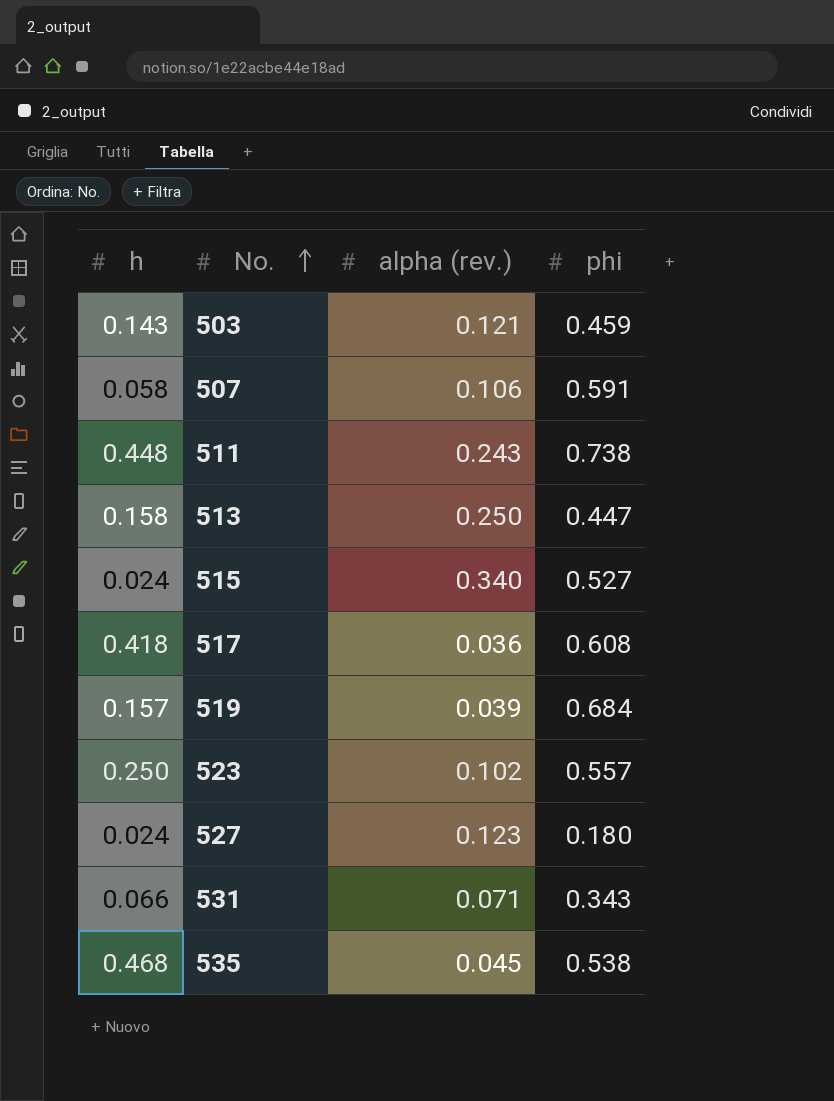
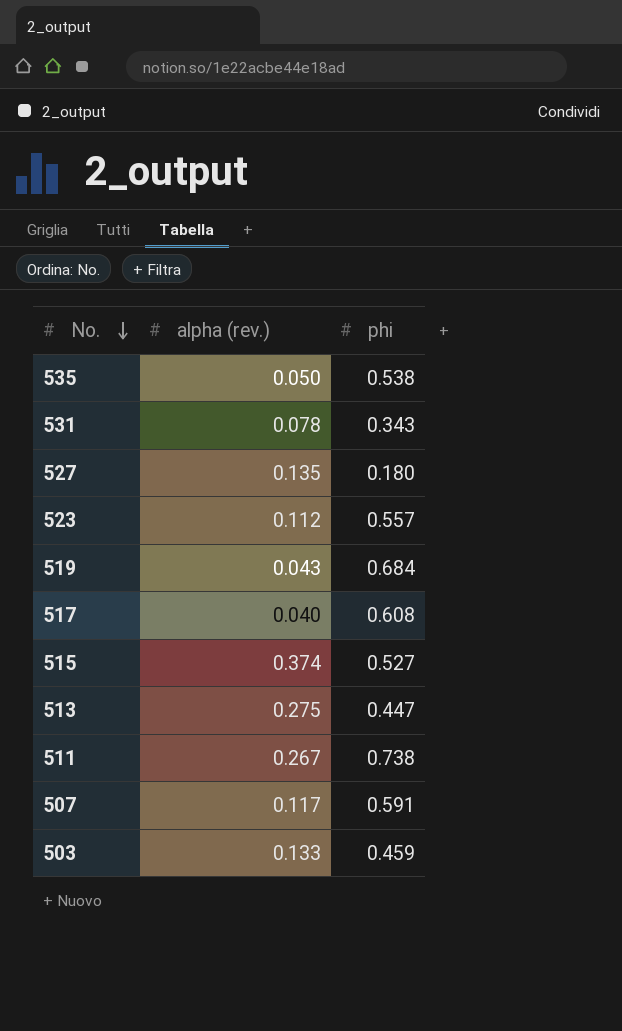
row order: No. ascending -> No. descending
column h | position: 1 -> none
535 | alpha (rev.): 0.045 -> 0.050
531 | alpha (rev.): 0.071 -> 0.078
527 | alpha (rev.): 0.123 -> 0.135
523 | alpha (rev.): 0.102 -> 0.112
519 | alpha (rev.): 0.039 -> 0.043
517 | alpha (rev.): 0.036 -> 0.040
515 | alpha (rev.): 0.340 -> 0.374
513 | alpha (rev.): 0.250 -> 0.275
511 | alpha (rev.): 0.243 -> 0.267
507 | alpha (rev.): 0.106 -> 0.117
503 | alpha (rev.): 0.121 -> 0.133

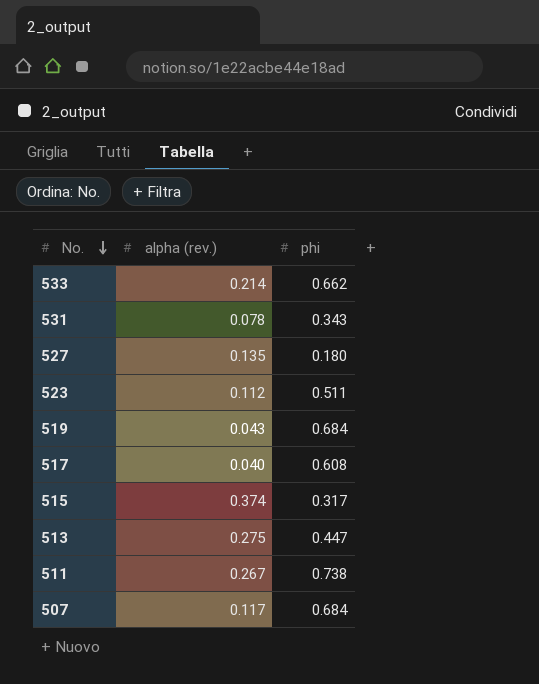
row 535: 0.050 | 0.538 -> none
row 503: 0.133 | 0.459 -> none
row 533: none -> 0.214 | 0.662
523 | phi: 0.557 -> 0.511
515 | phi: 0.527 -> 0.317
507 | phi: 0.591 -> 0.684

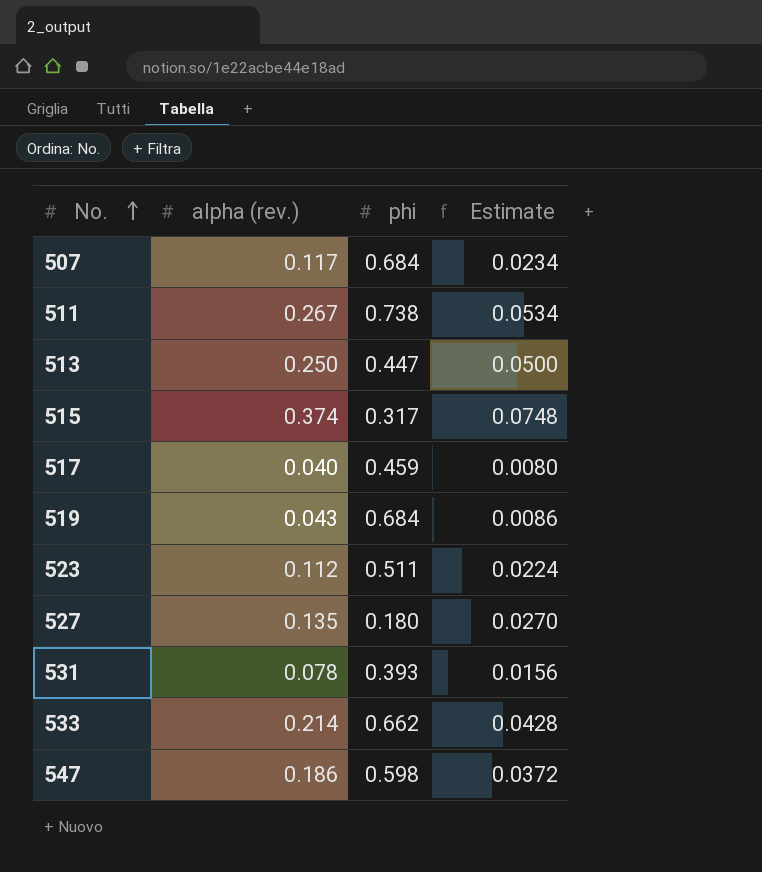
row order: No. descending -> No. ascending
column Estimate | formula: none -> [alpha (rev.)] * 0.2
513 | alpha (rev.): 0.275 -> 0.250
517 | phi: 0.608 -> 0.459
531 | phi: 0.343 -> 0.393
row 547: none -> 0.186 | 0.598 | 0.0372

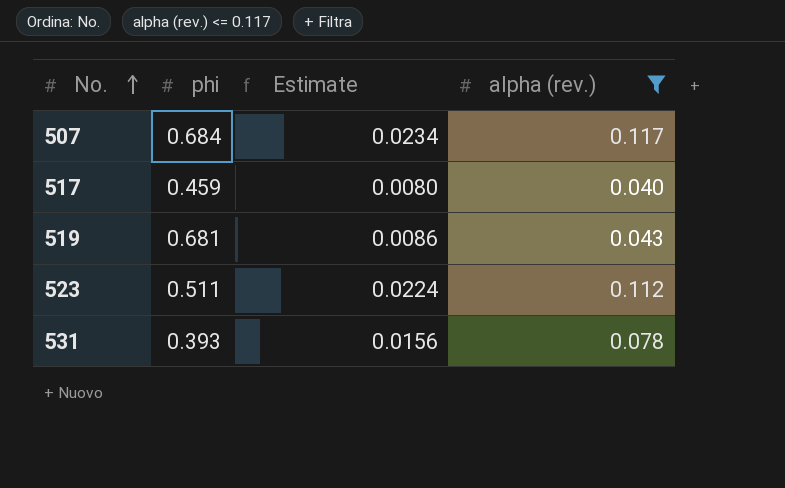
filter: none -> alpha (rev.) <= 0.117
column alpha (rev.) | position: 2 -> 4
519 | phi: 0.684 -> 0.681

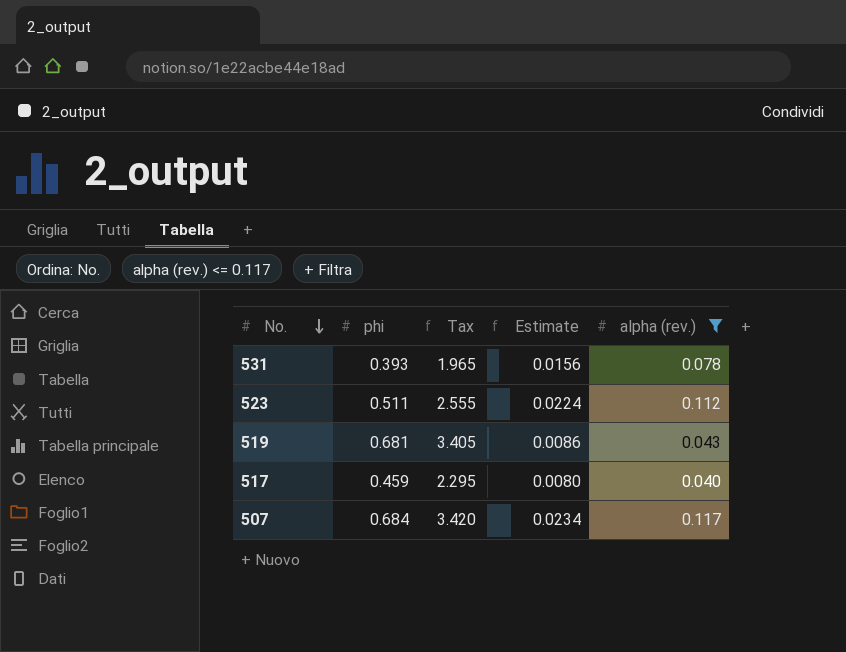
row order: No. ascending -> No. descending
column Tax | formula: none -> [phi] * 5

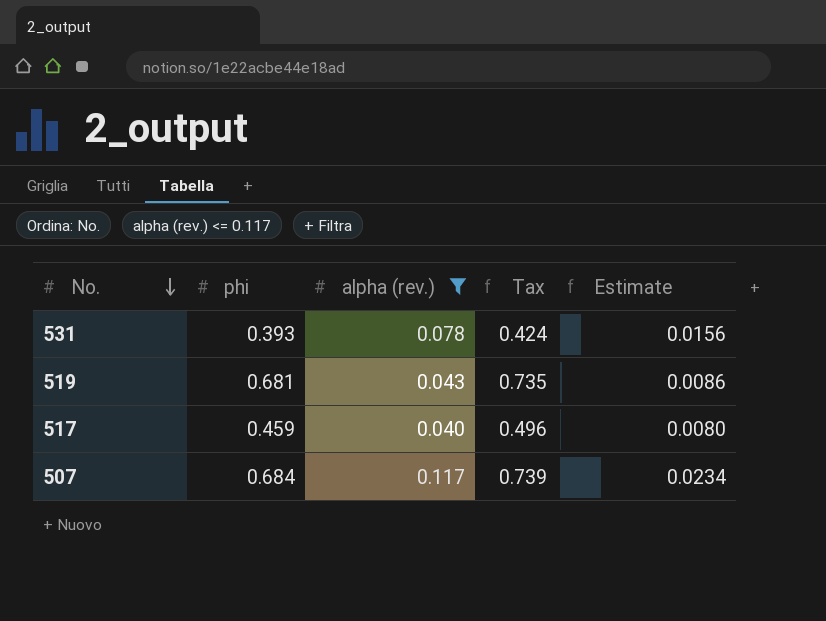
column alpha (rev.) | position: 5 -> 3
column Tax | formula: [phi] * 5 -> [phi] * 1.08
row 523: 0.511 | 2.555 | 0.0224 | 0.112 -> none

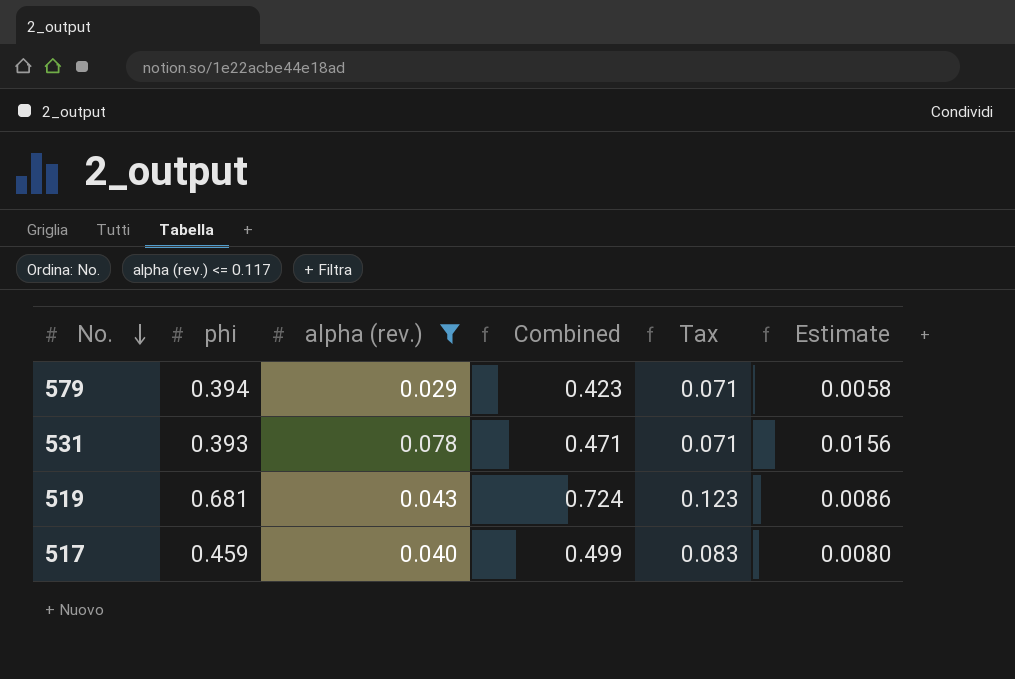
column Combined | formula: none -> [phi] + [alpha (rev.)]
column Tax | formula: [phi] * 1.08 -> [phi] * 0.18
row 507: 0.684 | 0.117 | 0.739 | 0.0234 -> none
row 579: none -> 0.394 | 0.029 | 0.423 | 0.071 | 0.0058

